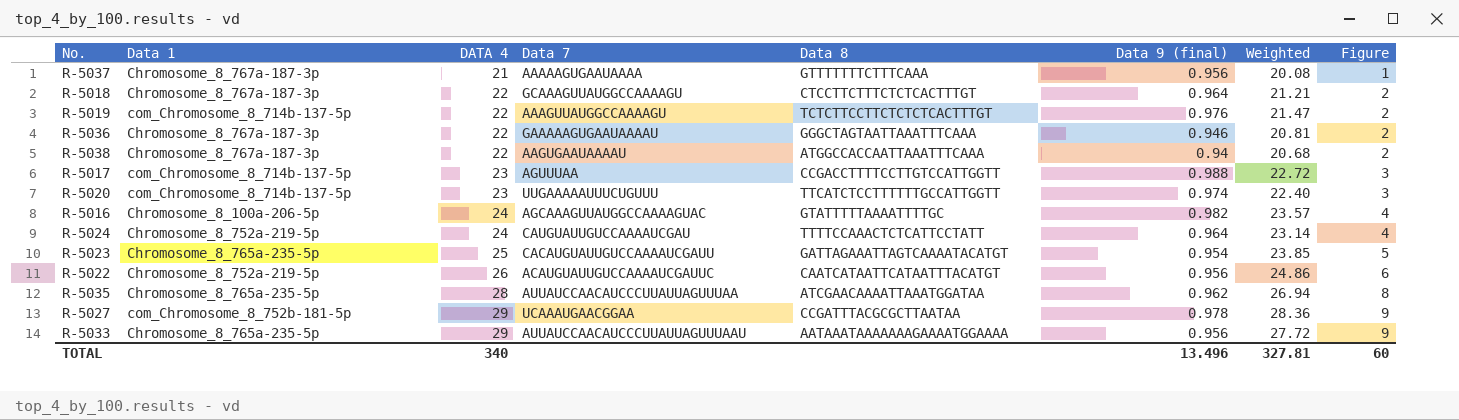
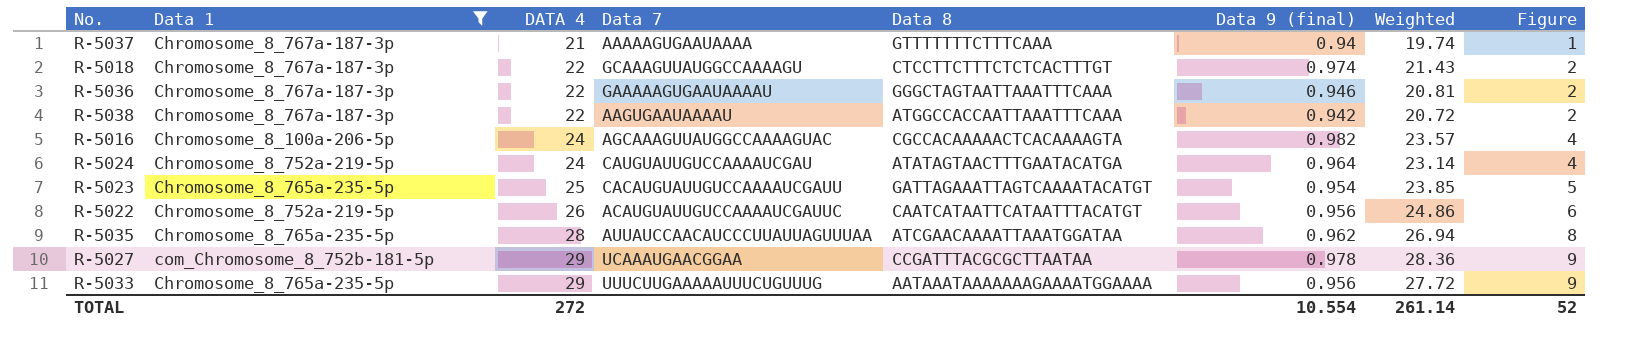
filter: none -> Data 1 != com_Chromosome_8_714b-137-5p
R-5037 | Data 9 (final): 0.956 -> 0.94
R-5037 | Weighted: 20.08 -> 19.74
R-5018 | Data 9 (final): 0.964 -> 0.974
R-5018 | Weighted: 21.21 -> 21.43
R-5038 | Data 9 (final): 0.94 -> 0.942
R-5038 | Weighted: 20.68 -> 20.72
R-5016 | Data 8: GTATTTTTAAAATTTTGC -> CGCCACAAAAACTCACAAAAGTA
R-5024 | Data 8: TTTTCCAAACTCTCATTCCTATT -> ATATAGTAACTTTGAATACATGA
R-5033 | Data 7: AUUAUCCAACAUCCCUUAUUAGUUUAAU -> UUUCUUGAAAAAUUUCUGUUUG
TOTAL | DATA 4: 340 -> 272
TOTAL | Data 9 (final): 13.496 -> 10.554
TOTAL | Weighted: 327.81 -> 261.14
TOTAL | Figure: 60 -> 52

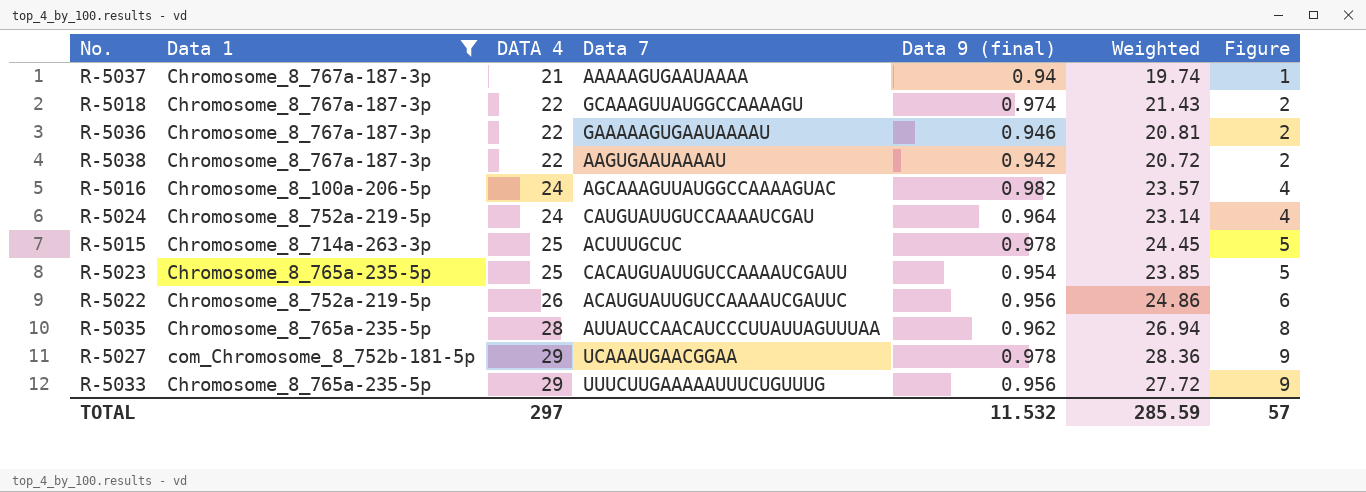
column Data 8 | position: 5 -> none
row R-5015: none -> Chromosome_8_714a-263-3p | 25 | ACUUUGCUC | 0.978 | 24.45 | 5
TOTAL | DATA 4: 272 -> 297
TOTAL | Data 9 (final): 10.554 -> 11.532
TOTAL | Weighted: 261.14 -> 285.59
TOTAL | Figure: 52 -> 57

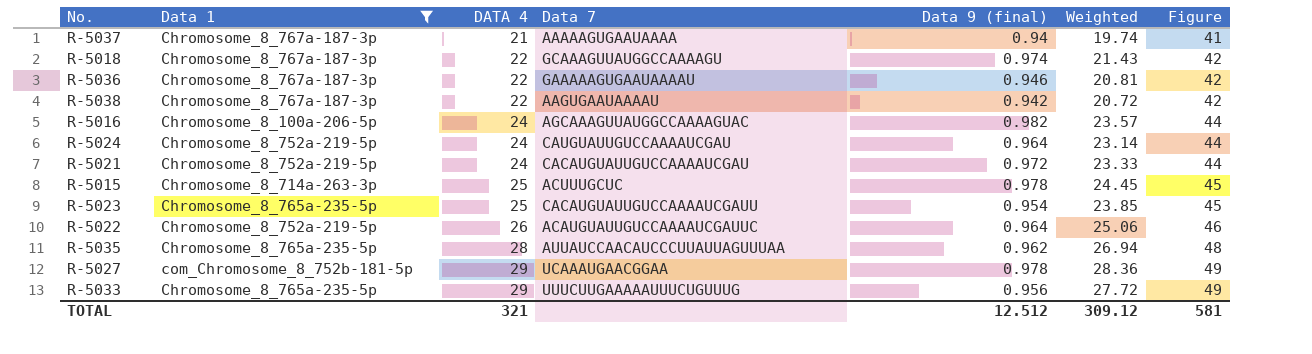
column Figure | formula: [DATA 4] - 20 -> [DATA 4] + 20
row R-5021: none -> Chromosome_8_752a-219-5p | 24 | CACAUGUAUUGUCCAAAAUCGAU | 0.972 | 23.33 | 44
R-5022 | Data 9 (final): 0.956 -> 0.964
R-5022 | Weighted: 24.86 -> 25.06
TOTAL | DATA 4: 297 -> 321
TOTAL | Data 9 (final): 11.532 -> 12.512
TOTAL | Weighted: 285.59 -> 309.12
TOTAL | Figure: 57 -> 581

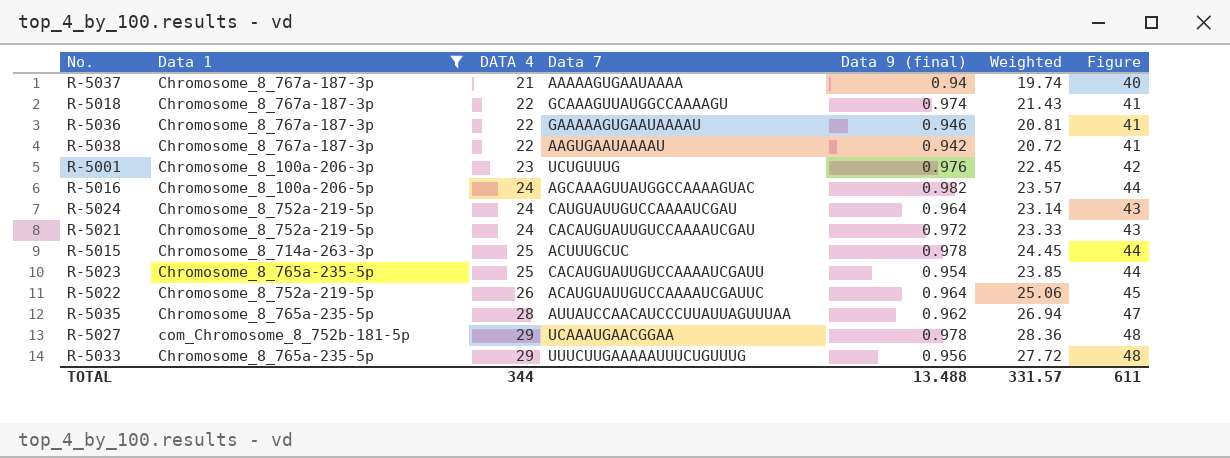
column Figure | formula: [DATA 4] + 20 -> [Weighted] + 20
row R-5001: none -> Chromosome_8_100a-206-3p | 23 | UCUGUUUG | 0.976 | 22.45 | 42
TOTAL | DATA 4: 321 -> 344
TOTAL | Data 9 (final): 12.512 -> 13.488
TOTAL | Weighted: 309.12 -> 331.57
TOTAL | Figure: 581 -> 611

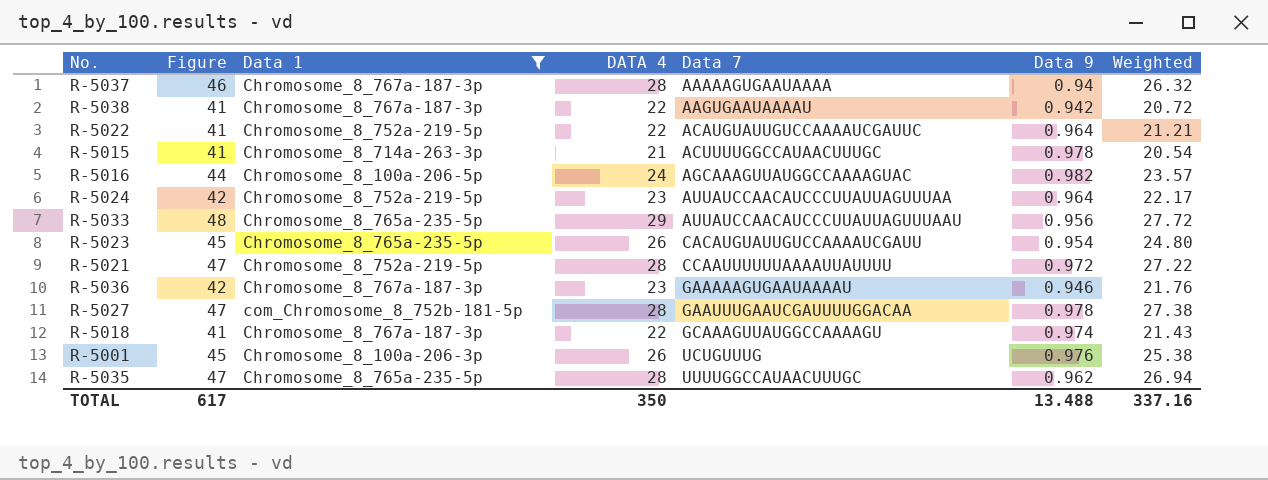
row order: DATA 4 ascending -> Data 7 ascending
column Figure | position: 7 -> 2
column name: Data 9 (final) -> Data 9
R-5037 | Figure: 40 -> 46
R-5037 | DATA 4: 21 -> 28
R-5037 | Weighted: 19.74 -> 26.32
R-5022 | Figure: 45 -> 41
R-5022 | DATA 4: 26 -> 22
R-5022 | Weighted: 25.06 -> 21.21
R-5015 | Figure: 44 -> 41
R-5015 | DATA 4: 25 -> 21
R-5015 | Data 7: ACUUUGCUC -> ACUUUUGGCCAUAACUUUGC
R-5015 | Weighted: 24.45 -> 20.54
R-5024 | Figure: 43 -> 42
R-5024 | DATA 4: 24 -> 23
R-5024 | Data 7: CAUGUAUUGUCCAAAAUCGAU -> AUUAUCCAACAUCCCUUAUUAGUUUAA
R-5024 | Weighted: 23.14 -> 22.17
R-5033 | Data 7: UUUCUUGAAAAAUUUCUGUUUG -> AUUAUCCAACAUCCCUUAUUAGUUUAAU
R-5023 | Figure: 44 -> 45
R-5023 | DATA 4: 25 -> 26
R-5023 | Weighted: 23.85 -> 24.80
R-5021 | Figure: 43 -> 47
R-5021 | DATA 4: 24 -> 28
R-5021 | Data 7: CACAUGUAUUGUCCAAAAUCGAU -> CCAAUUUUUUAAAAUUAUUUU
R-5021 | Weighted: 23.33 -> 27.22
R-5036 | Figure: 41 -> 42
R-5036 | DATA 4: 22 -> 23
R-5036 | Weighted: 20.81 -> 21.76
R-5027 | Figure: 48 -> 47
R-5027 | DATA 4: 29 -> 28
R-5027 | Data 7: UCAAAUGAACGGAA -> GAAUUUGAAUCGAUUUUGGACAA
R-5027 | Weighted: 28.36 -> 27.38
R-5001 | Figure: 42 -> 45
R-5001 | DATA 4: 23 -> 26
R-5001 | Weighted: 22.45 -> 25.38
R-5035 | Data 7: AUUAUCCAACAUCCCUUAUUAGUUUAA -> UUUUGGCCAUAACUUUGC
TOTAL | Figure: 611 -> 617
TOTAL | DATA 4: 344 -> 350
TOTAL | Weighted: 331.57 -> 337.16

